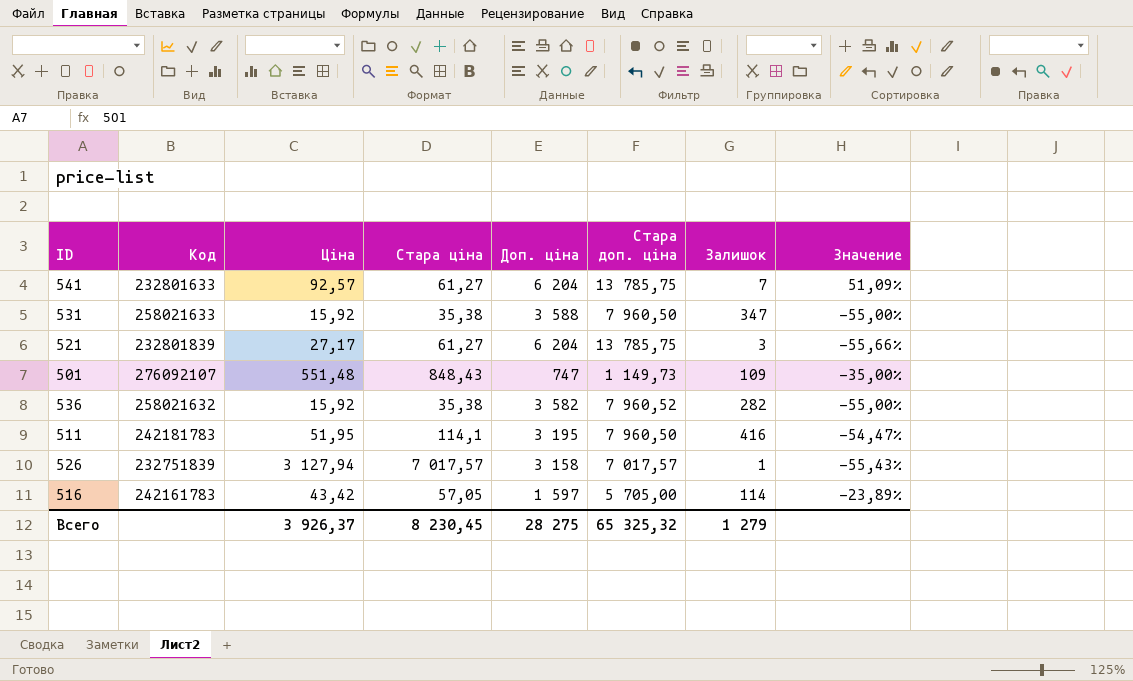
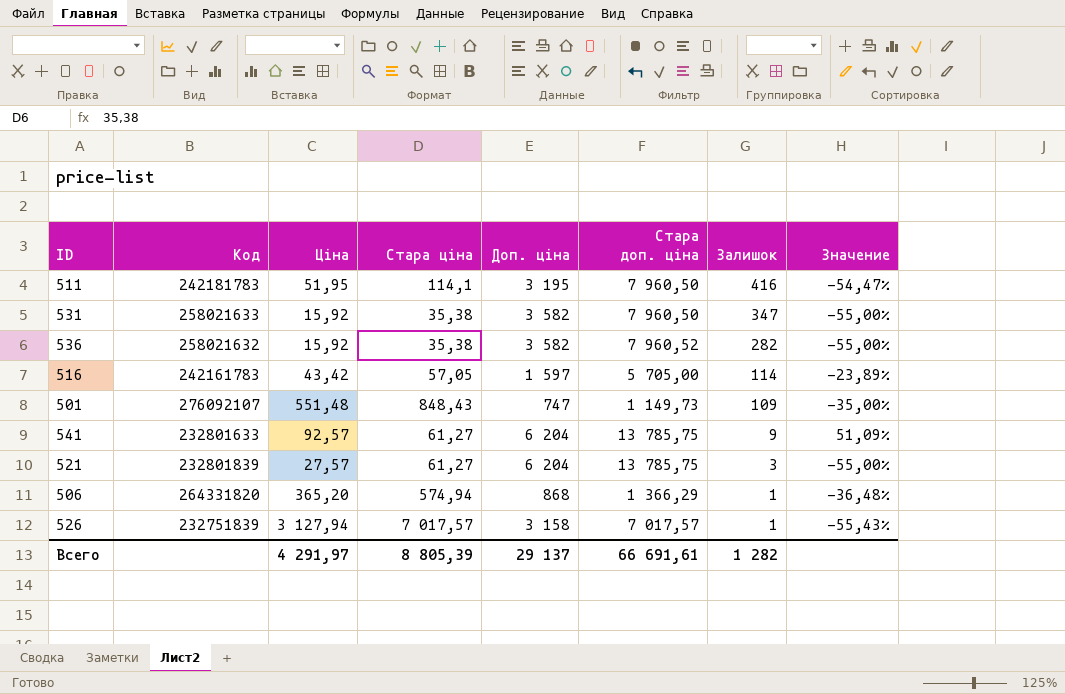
row order: none -> Залишок descending
531 | Доп. ціна: 3 588 -> 3 582
541 | Залишок: 7 -> 9
521 | Ціна: 27,17 -> 27,57
521 | Значение: -55,66% -> -55,00%
row 506: none -> 264331820 | 365,20 | 574,94 | 868 | 1 366,29 | 1 | -36,48%
Всего | Ціна: 3 926,37 -> 4 291,97
Всего | Стара ціна: 8 230,45 -> 8 805,39
Всего | Доп. ціна: 28 275 -> 29 137
Всего | Стара доп. ціна: 65 325,32 -> 66 691,61
Всего | Залишок: 1 279 -> 1 282

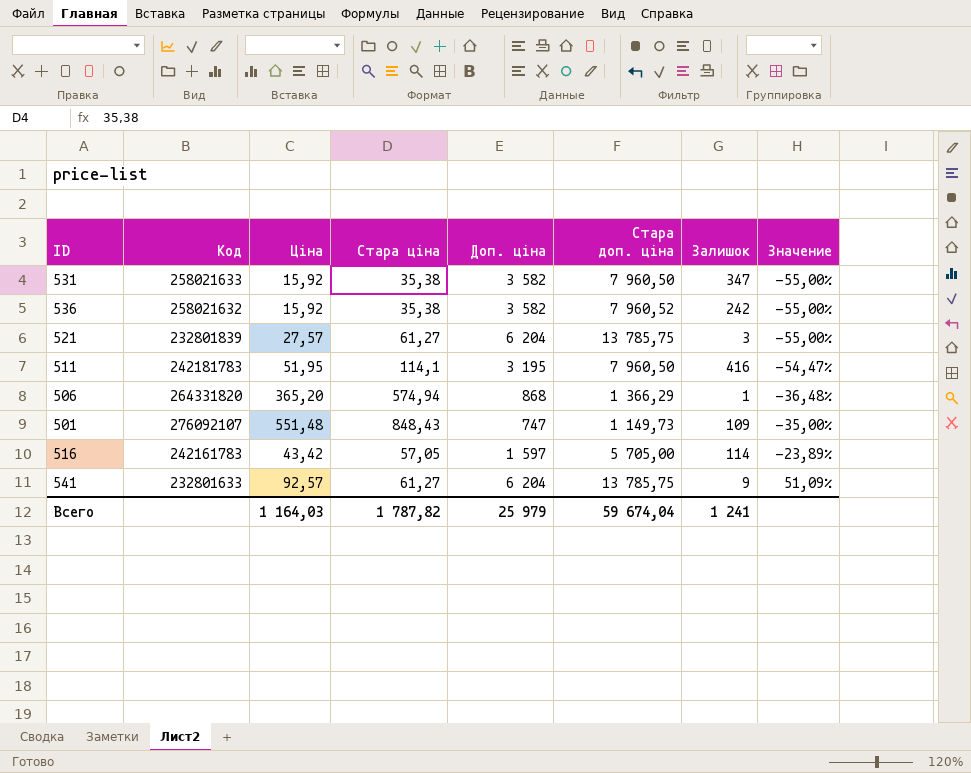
row order: Залишок descending -> Значение ascending
row 526: 232751839 | 3 127,94 | 7 017,57 | 3 158 | 7 017,57 | 1 | -55,43% -> none
536 | Залишок: 282 -> 242
Всего | Ціна: 4 291,97 -> 1 164,03
Всего | Стара ціна: 8 805,39 -> 1 787,82
Всего | Доп. ціна: 29 137 -> 25 979
Всего | Стара доп. ціна: 66 691,61 -> 59 674,04
Всего | Залишок: 1 282 -> 1 241

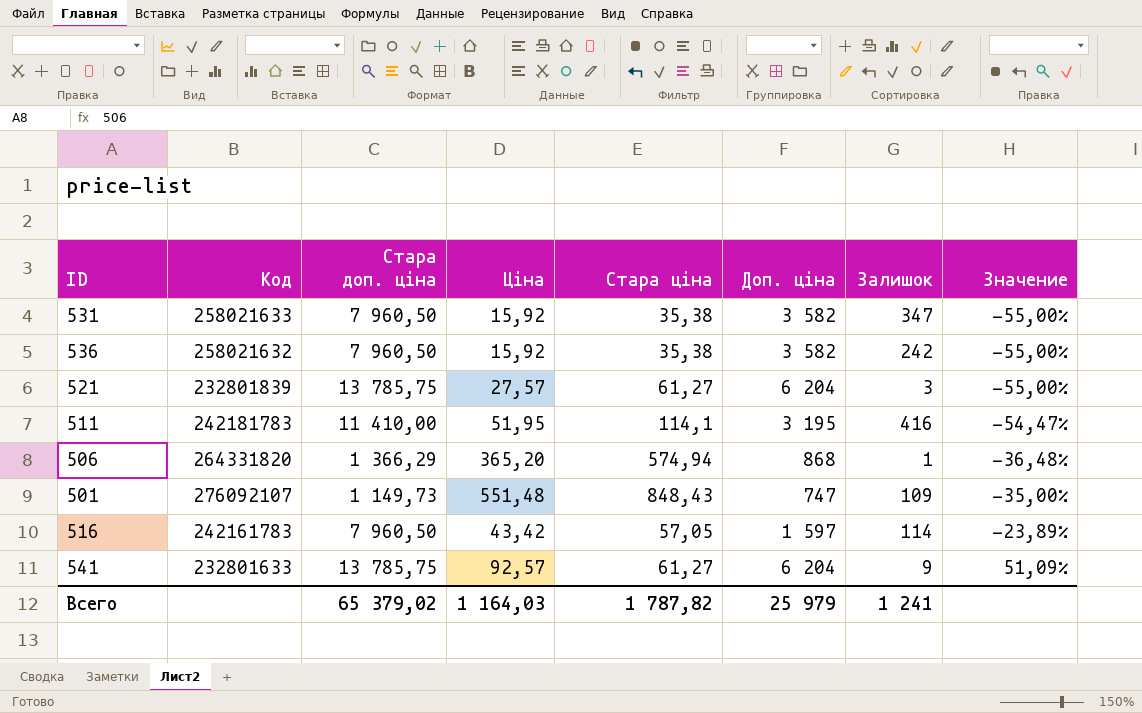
column Стара доп. ціна | position: 6 -> 3
536 | Стара доп. ціна: 7 960,52 -> 7 960,50
511 | Стара доп. ціна: 7 960,50 -> 11 410,00
516 | Стара доп. ціна: 5 705,00 -> 7 960,50
Всего | Стара доп. ціна: 59 674,04 -> 65 379,02

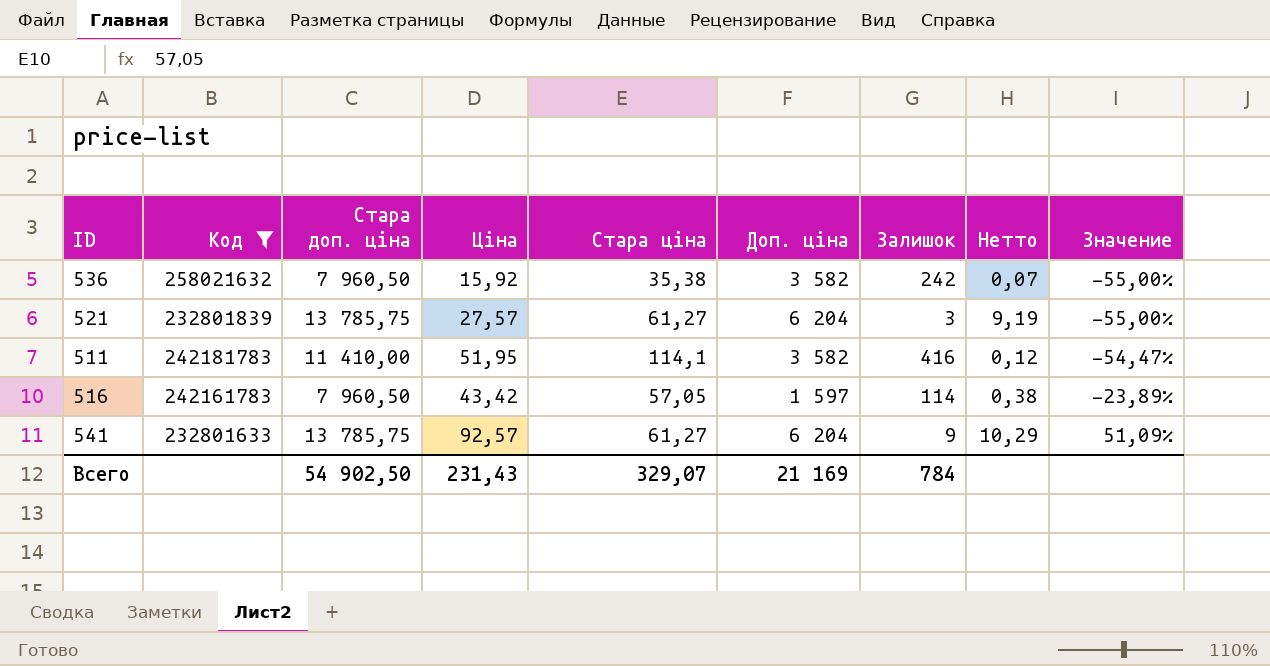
filter: none -> Код <= 258021632
column Нетто | formula: none -> [Ціна] / [Залишок]
511 | Доп. ціна: 3 195 -> 3 582
Всего | Стара доп. ціна: 65 379,02 -> 54 902,50
Всего | Ціна: 1 164,03 -> 231,43
Всего | Стара ціна: 1 787,82 -> 329,07
Всего | Доп. ціна: 25 979 -> 21 169
Всего | Залишок: 1 241 -> 784

